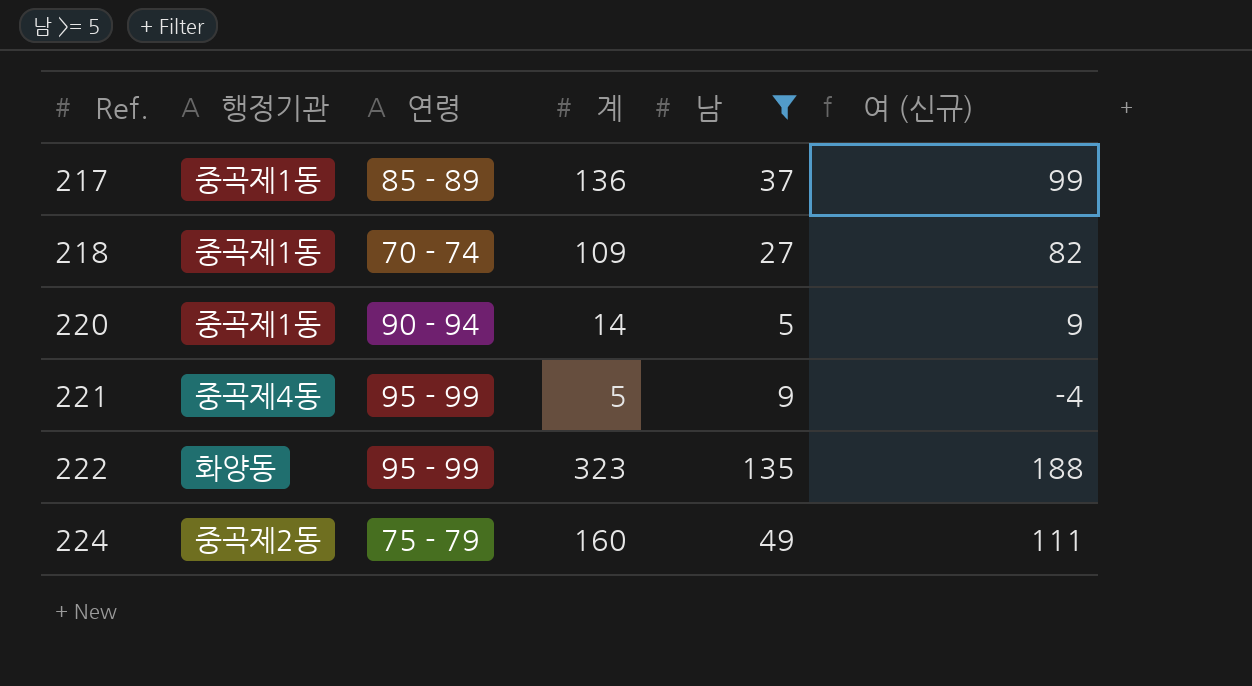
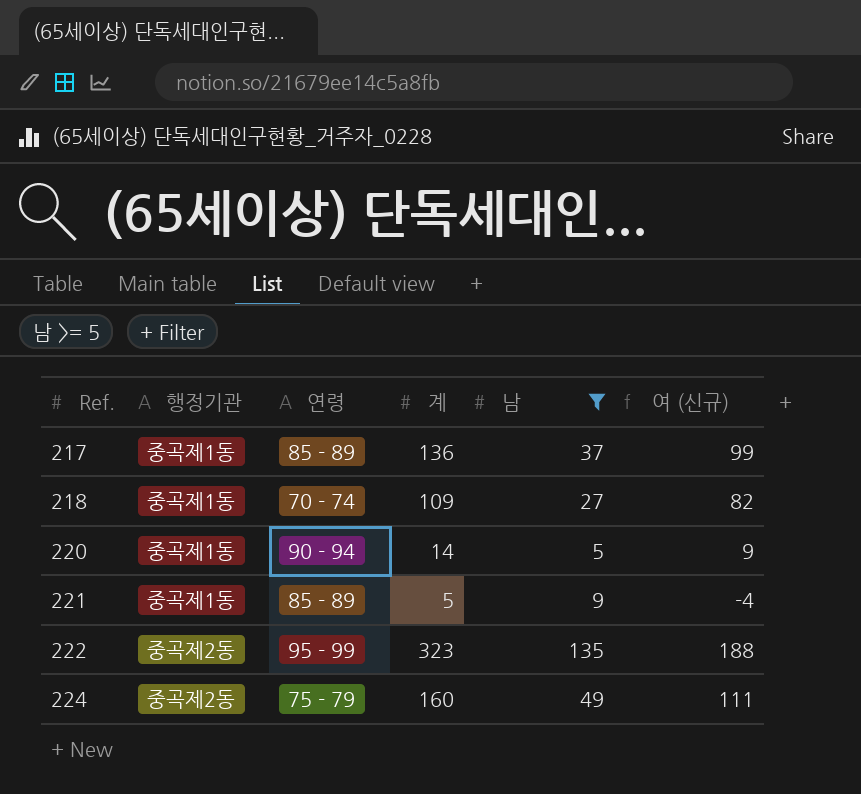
221 | 행정기관: 중곡제4동 -> 중곡제1동
221 | 연령: 95 - 99 -> 85 - 89
222 | 행정기관: 화양동 -> 중곡제2동

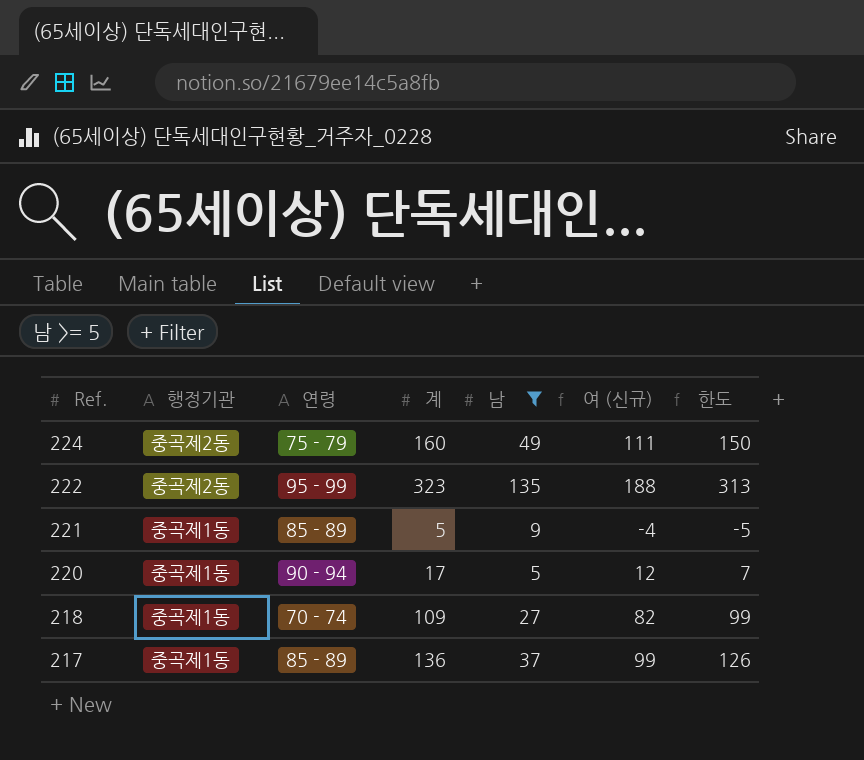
row order: Ref. ascending -> Ref. descending
column 한도 | formula: none -> [계] - 10
220 | 계: 14 -> 17
220 | 여 (신규): 9 -> 12

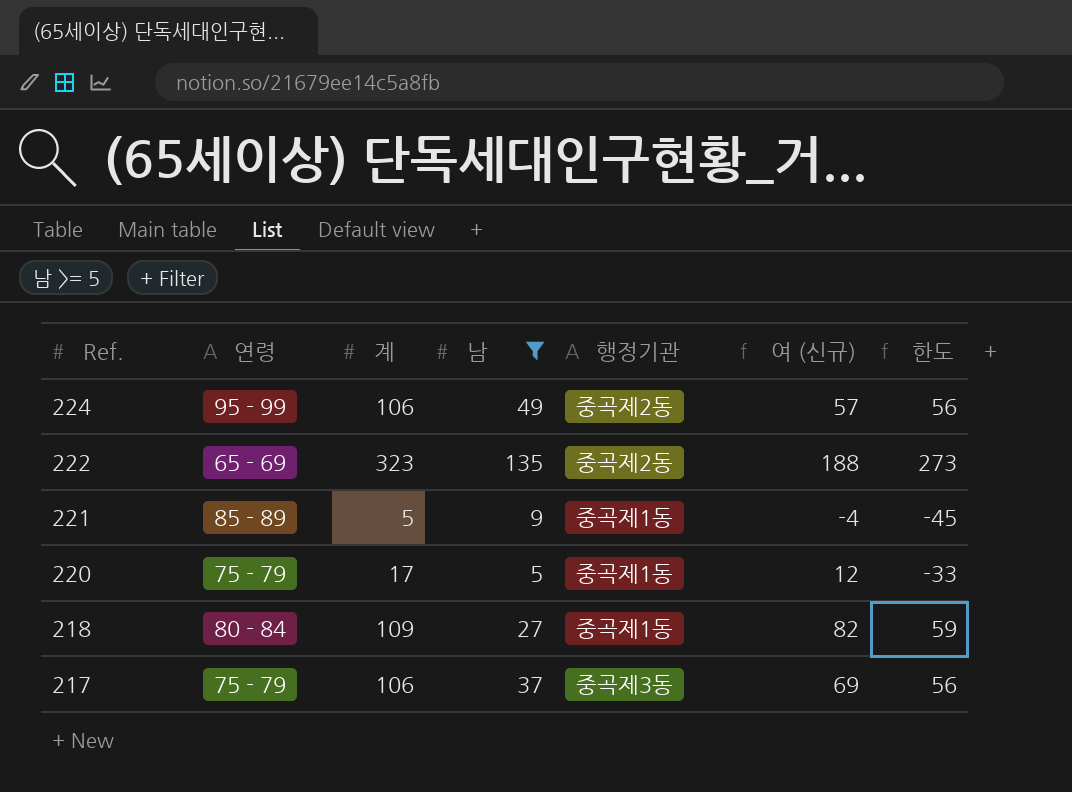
column 행정기관 | position: 2 -> 5
column 한도 | formula: [계] - 10 -> [계] - 50
224 | 연령: 75 - 79 -> 95 - 99
224 | 계: 160 -> 106
224 | 여 (신규): 111 -> 57
222 | 연령: 95 - 99 -> 65 - 69
220 | 연령: 90 - 94 -> 75 - 79
218 | 연령: 70 - 74 -> 80 - 84
217 | 연령: 85 - 89 -> 75 - 79
217 | 계: 136 -> 106
217 | 행정기관: 중곡제1동 -> 중곡제3동
217 | 여 (신규): 99 -> 69

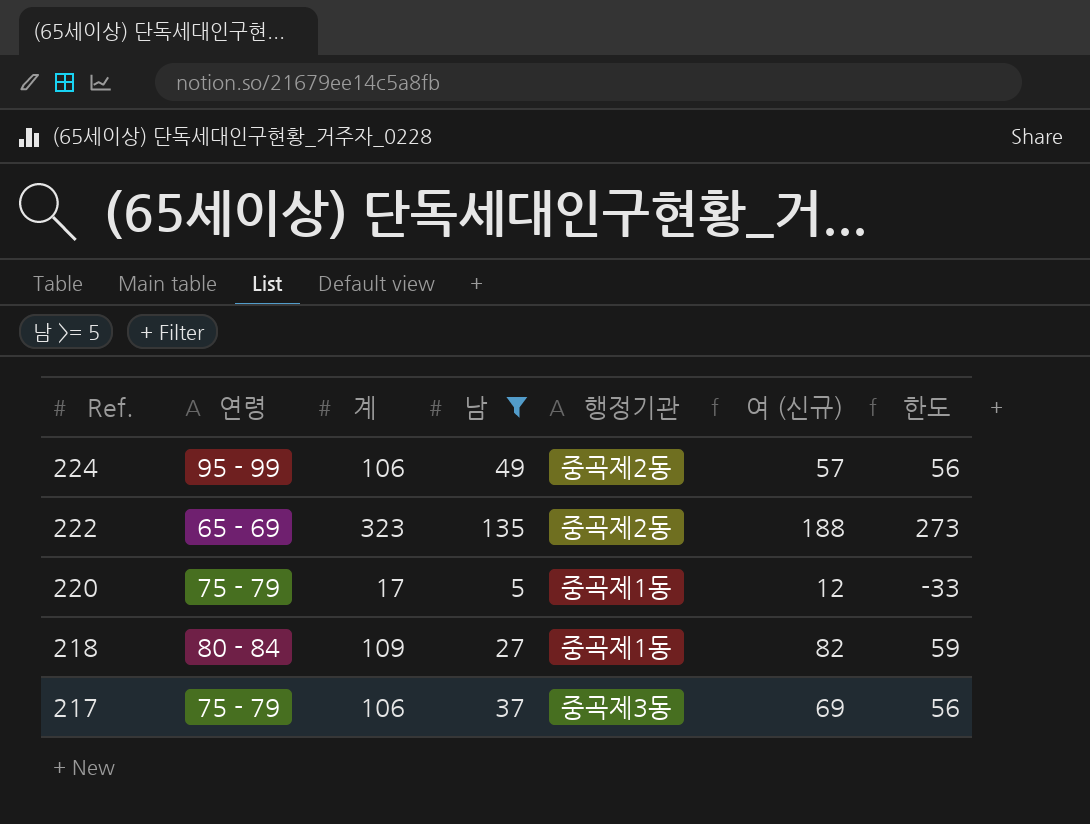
row 221: 85 - 89 | 5 | 9 | 중곡제1동 | -4 | -45 -> none

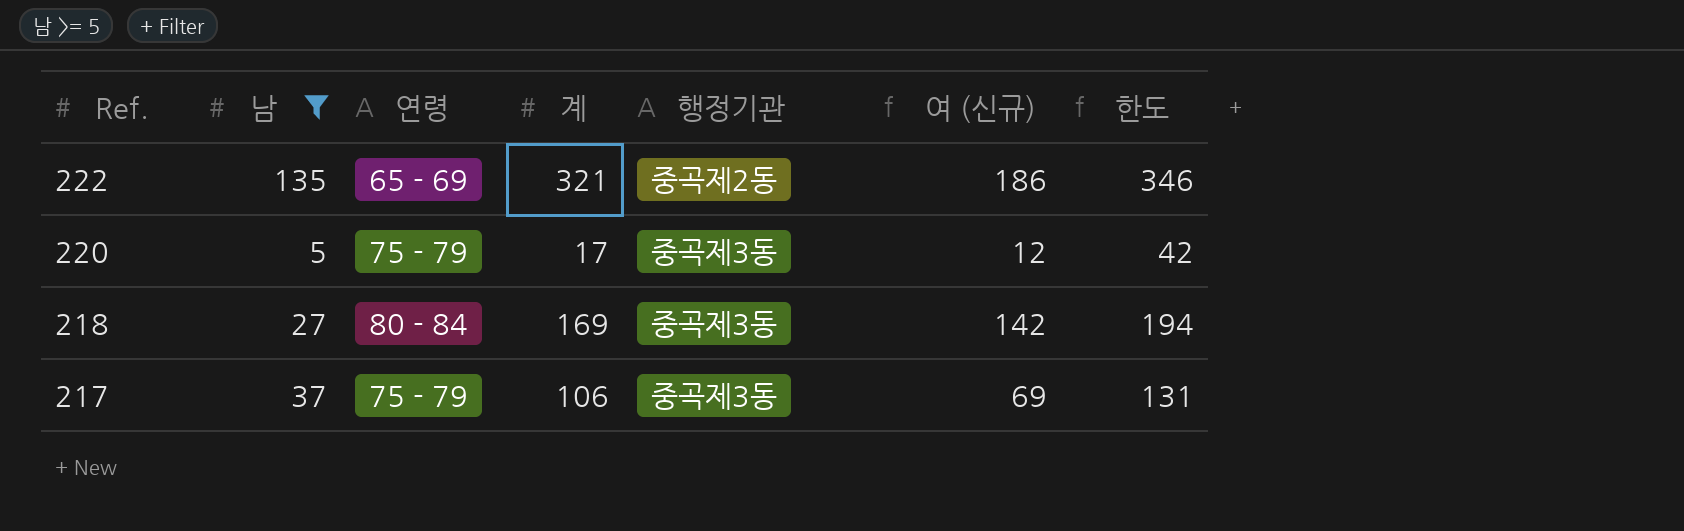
column 남 | position: 4 -> 2
column 한도 | formula: [계] - 50 -> [계] + 25
row 224: 95 - 99 | 106 | 49 | 중곡제2동 | 57 | 56 -> none
222 | 계: 323 -> 321
222 | 여 (신규): 188 -> 186
220 | 행정기관: 중곡제1동 -> 중곡제3동
218 | 계: 109 -> 169
218 | 행정기관: 중곡제1동 -> 중곡제3동
218 | 여 (신규): 82 -> 142

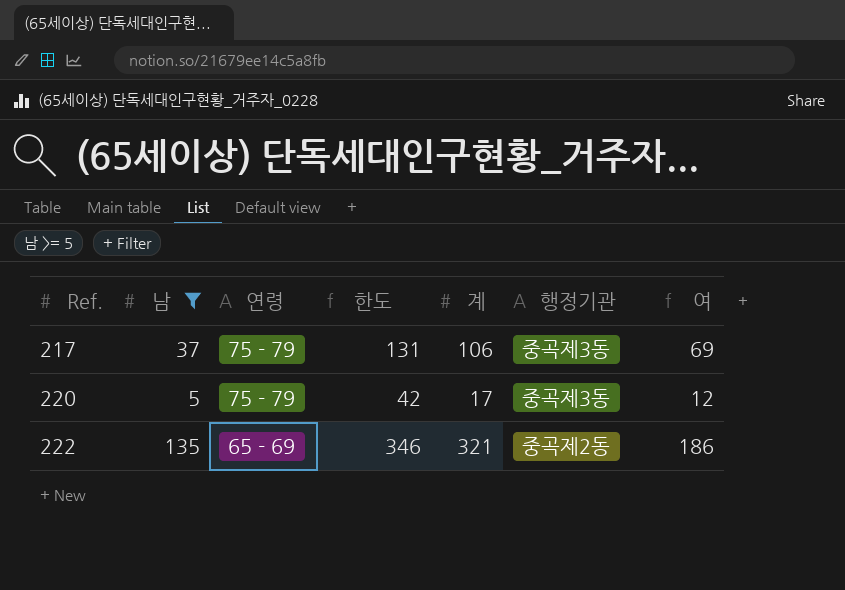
row order: Ref. descending -> Ref. ascending
column 한도 | position: 7 -> 4
column name: 여 (신규) -> 여
row 218: 27 | 80 - 84 | 169 | 중곡제3동 | 142 | 194 -> none

